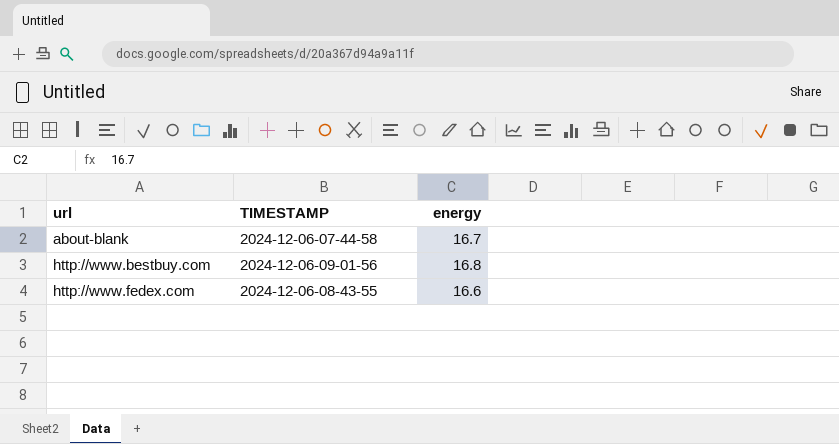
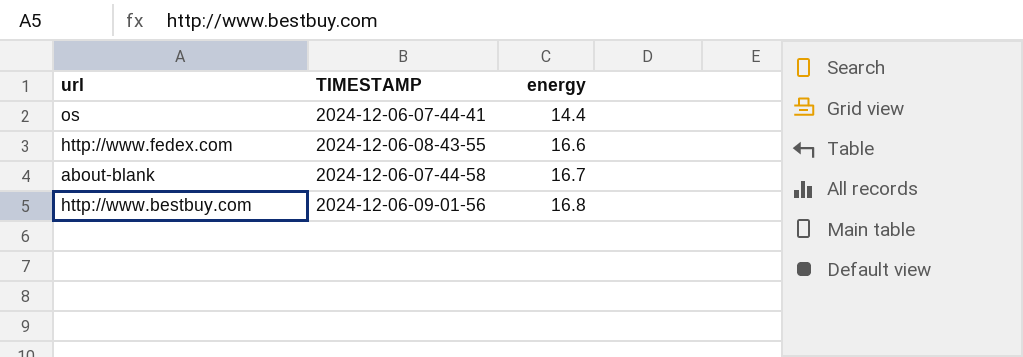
row order: url ascending -> energy ascending
row os: none -> 2024-12-06-07-44-41 | 14.4

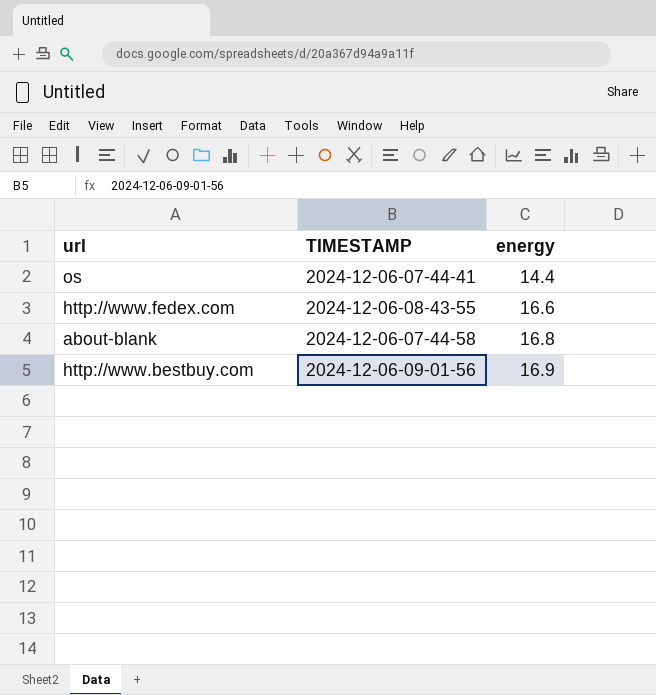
about-blank | energy: 16.7 -> 16.8
http://www.bestbuy.com | energy: 16.8 -> 16.9

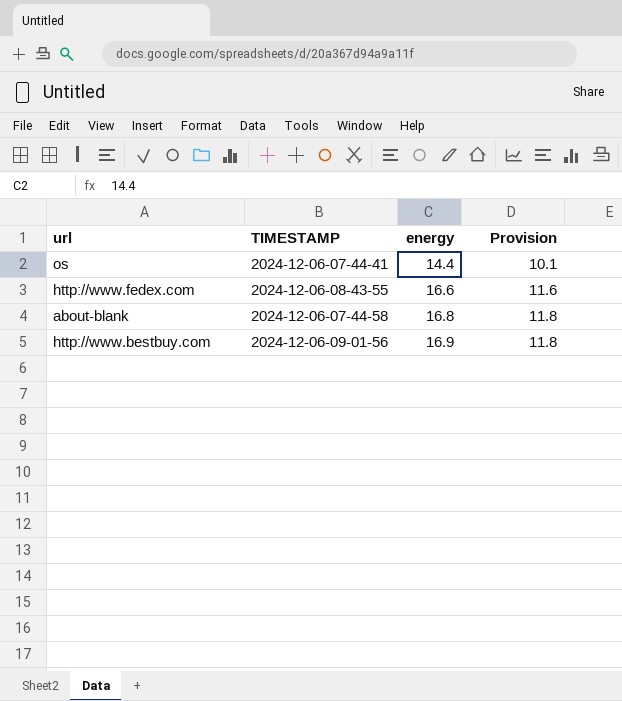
column Provision | formula: none -> [energy] * 0.7

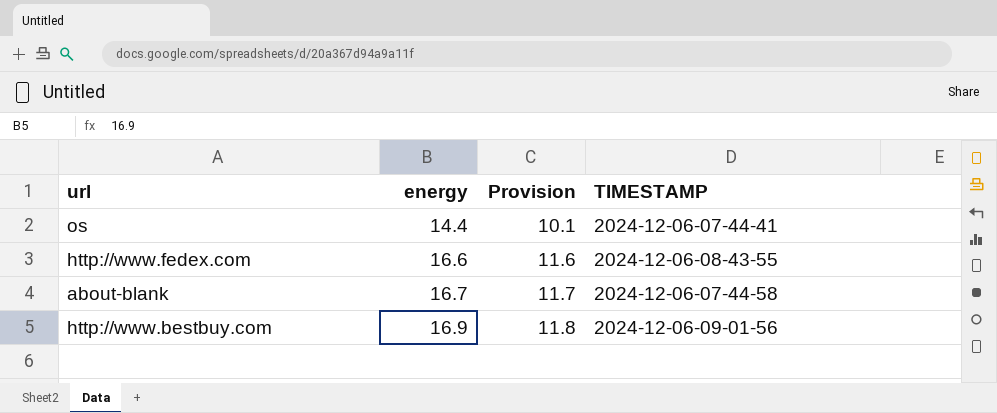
column TIMESTAMP | position: 2 -> 4
about-blank | energy: 16.8 -> 16.7
about-blank | Provision: 11.8 -> 11.7

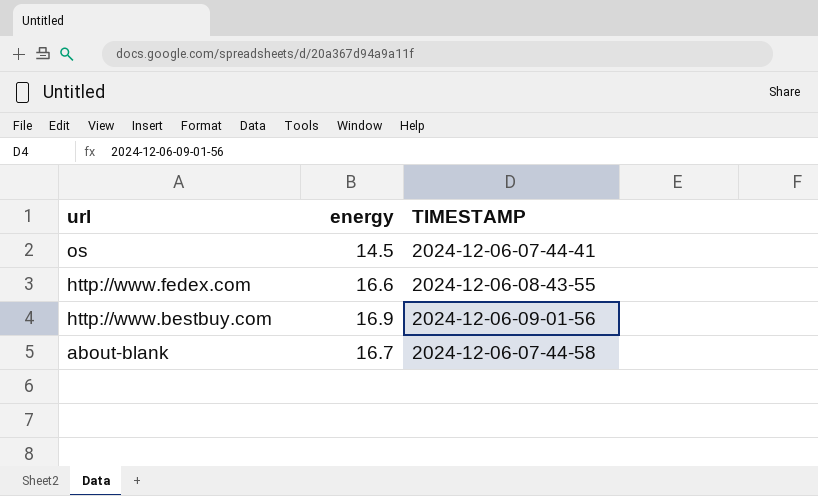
row order: energy ascending -> url descending
column Provision | formula: [energy] * 0.7 -> none
os | energy: 14.4 -> 14.5

